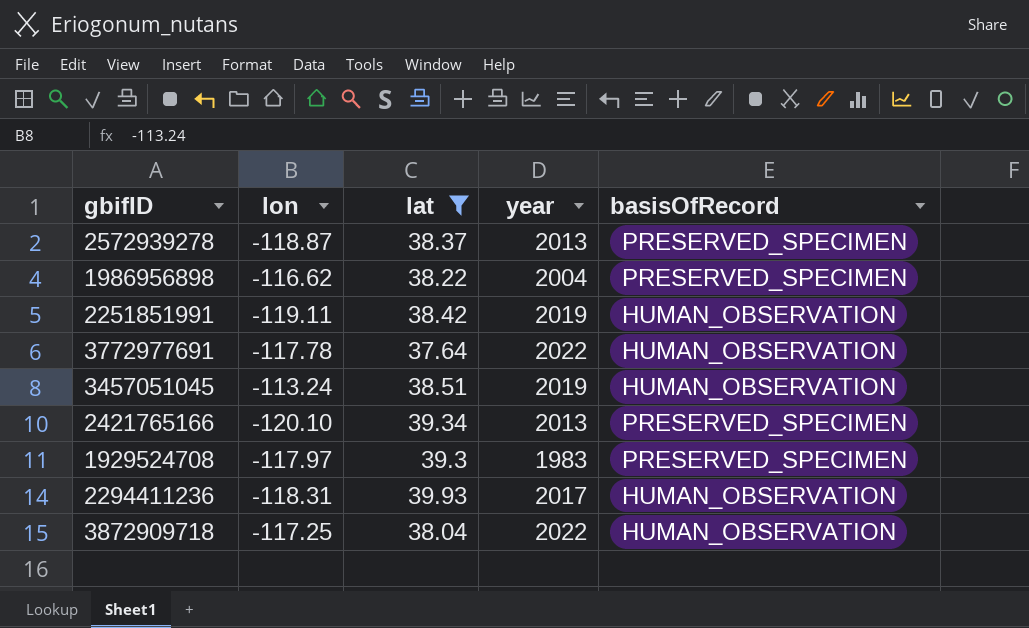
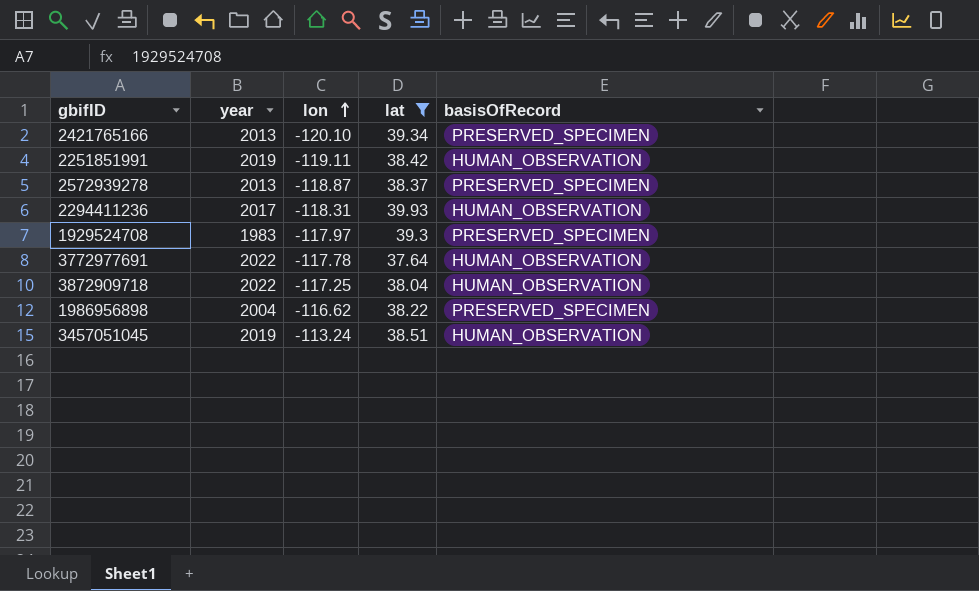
row order: none -> lon ascending
column year | position: 4 -> 2

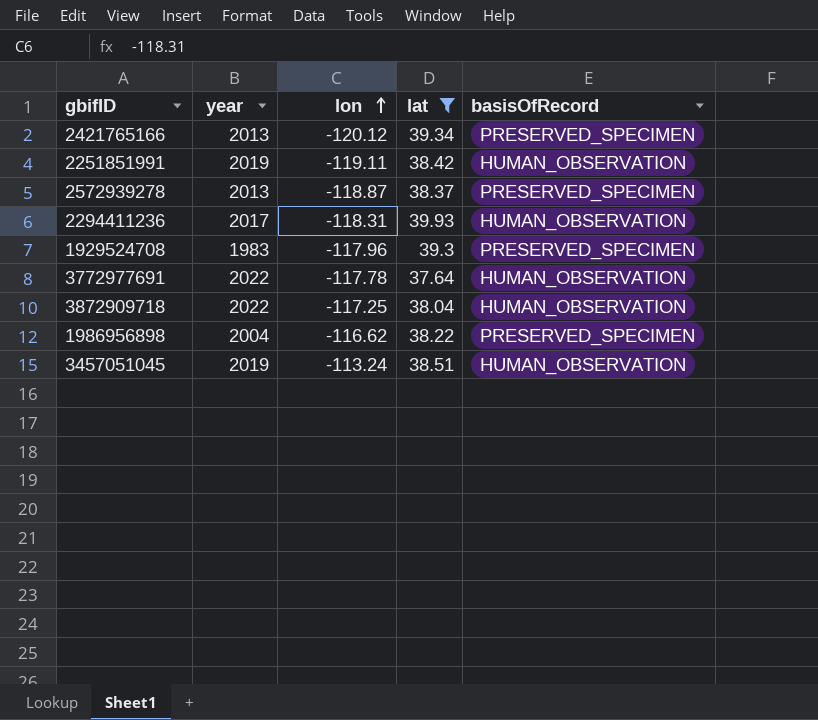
2421765166 | lon: -120.10 -> -120.12
1929524708 | lon: -117.97 -> -117.96

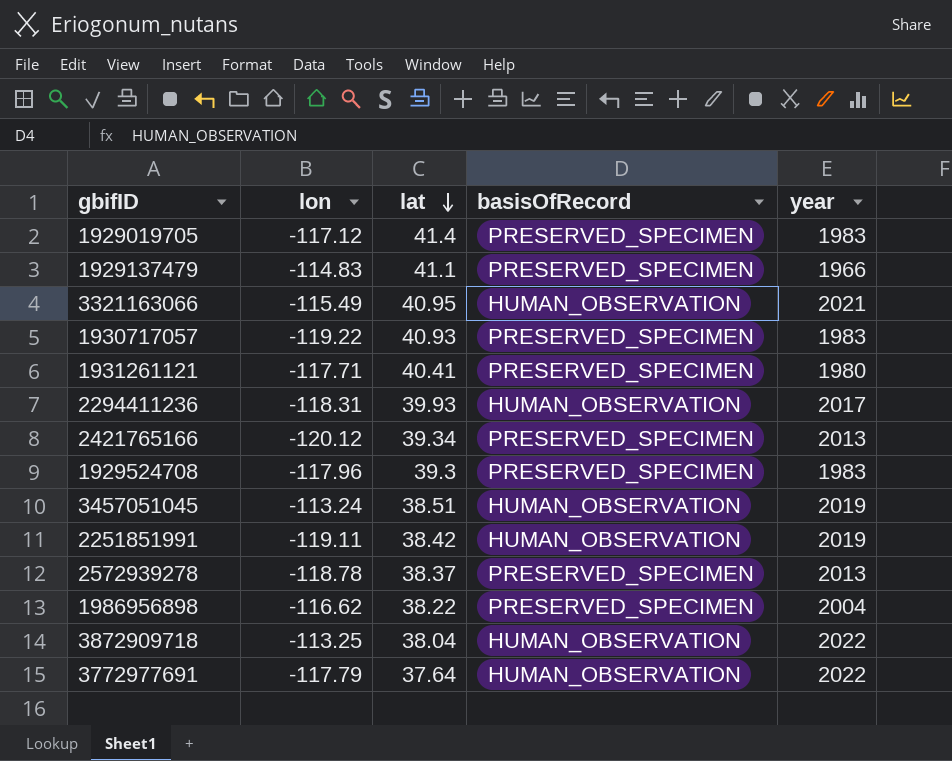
filter: lat <= 39.93 -> none
row order: lon ascending -> lat descending
column year | position: 2 -> 5
2572939278 | lon: -118.87 -> -118.78
3872909718 | lon: -117.25 -> -113.25
3772977691 | lon: -117.78 -> -117.79

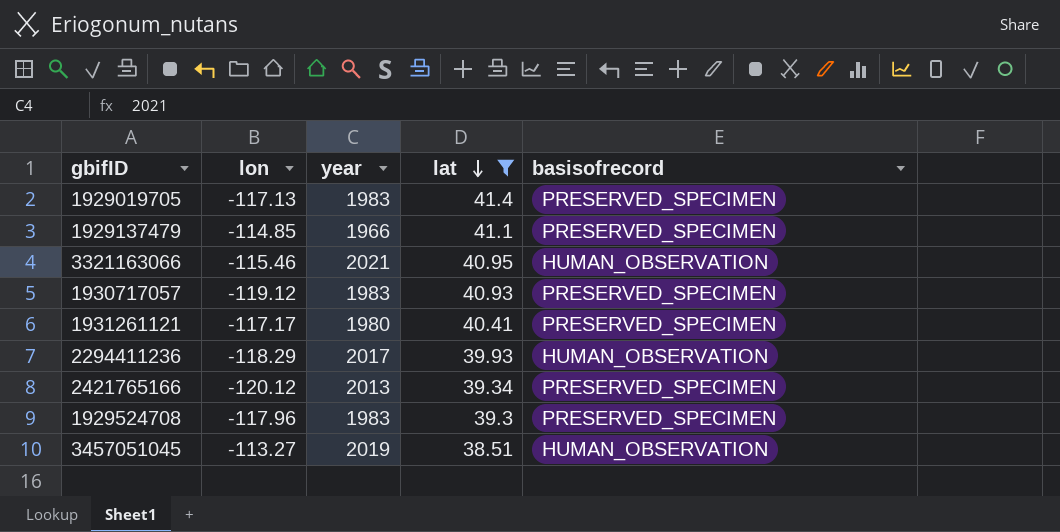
filter: none -> lat >= 38.51
column year | position: 5 -> 3
column name: basisOfRecord -> basisofrecord
1929019705 | lon: -117.12 -> -117.13
1929137479 | lon: -114.83 -> -114.85
3321163066 | lon: -115.49 -> -115.46
1930717057 | lon: -119.22 -> -119.12
1931261121 | lon: -117.71 -> -117.17
2294411236 | lon: -118.31 -> -118.29
3457051045 | lon: -113.24 -> -113.27

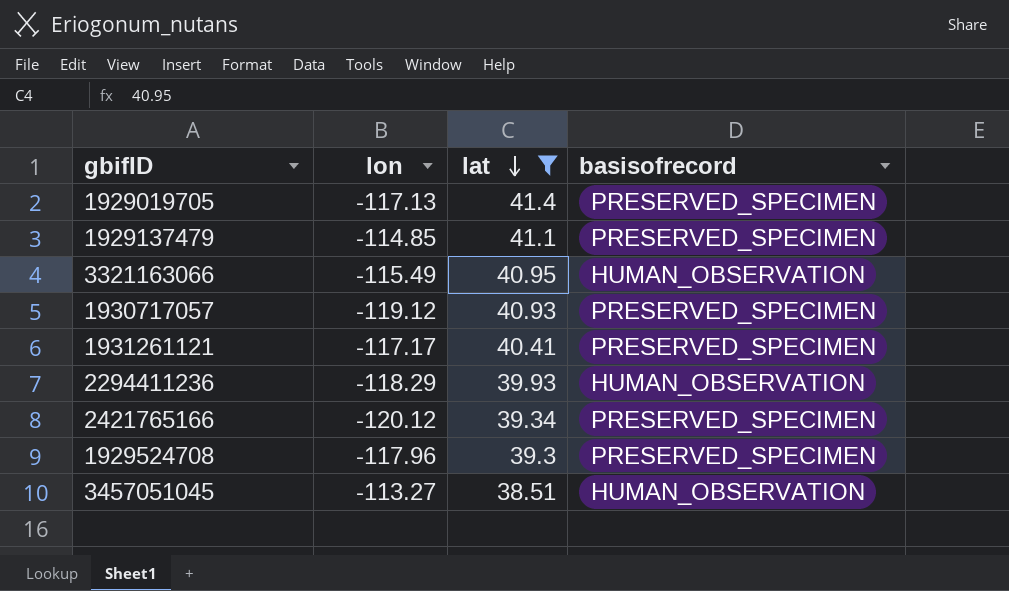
column year | position: 3 -> none
3321163066 | lon: -115.46 -> -115.49

